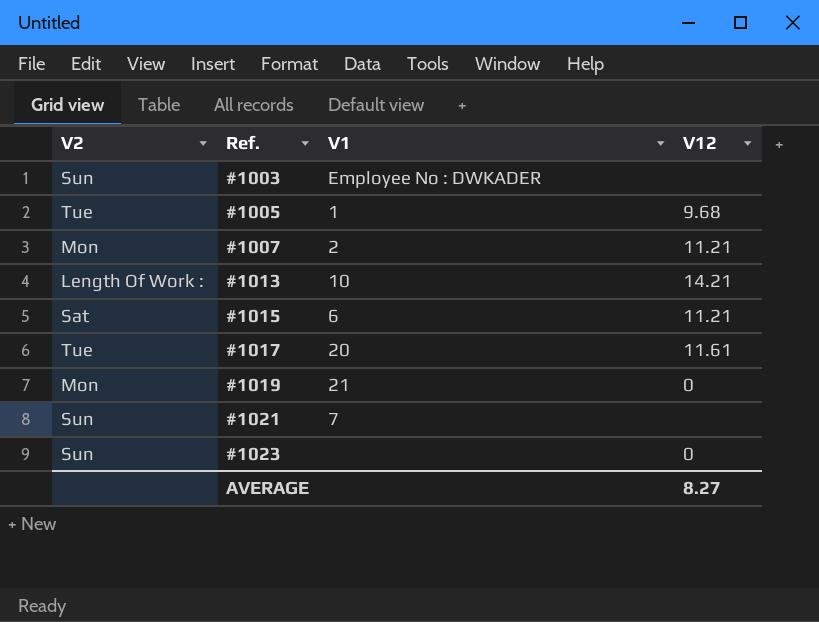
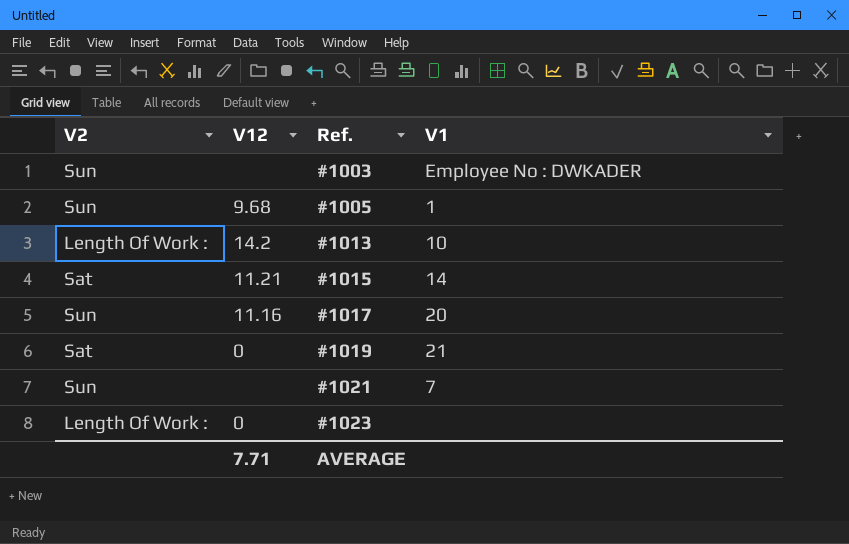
column V12 | position: 4 -> 2
row #1007: Mon | 2 | 11.21 -> none
#1005 | V2: Tue -> Sun
#1013 | V12: 14.21 -> 14.2
#1015 | V1: 6 -> 14
#1017 | V2: Tue -> Sun
#1017 | V12: 11.61 -> 11.16
#1019 | V2: Mon -> Sat
#1023 | V2: Sun -> Length Of Work :
AVERAGE | V12: 8.27 -> 7.71

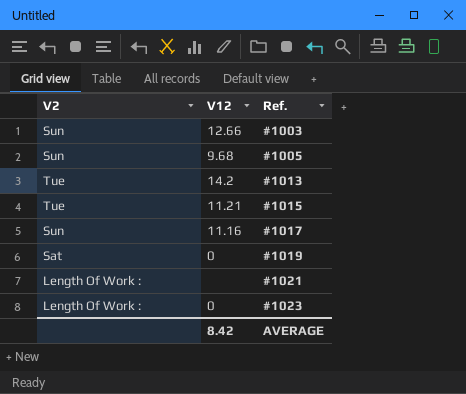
column V1 | position: 4 -> none
#1003 | V12: none -> 12.66
#1013 | V2: Length Of Work : -> Tue
#1015 | V2: Sat -> Tue
#1021 | V2: Sun -> Length Of Work :
AVERAGE | V12: 7.71 -> 8.42

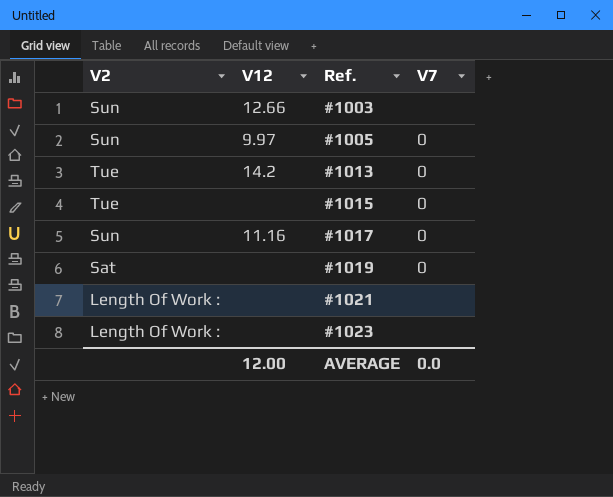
column V7 | position: none -> 4
#1005 | V12: 9.68 -> 9.97
#1015 | V12: 11.21 -> none
#1019 | V12: 0 -> none
#1023 | V12: 0 -> none
AVERAGE | V12: 8.42 -> 12.00

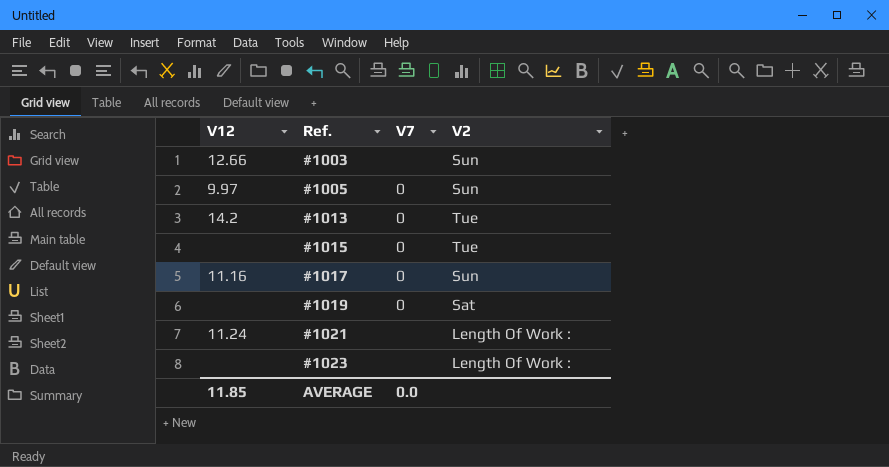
column V2 | position: 1 -> 4
#1021 | V12: none -> 11.24
AVERAGE | V12: 12.00 -> 11.85

